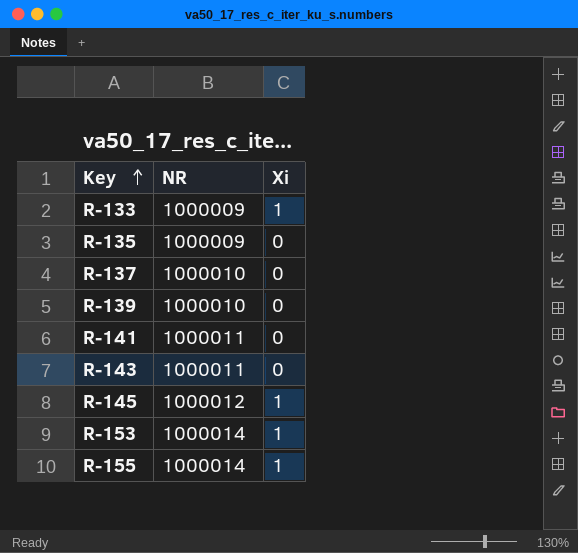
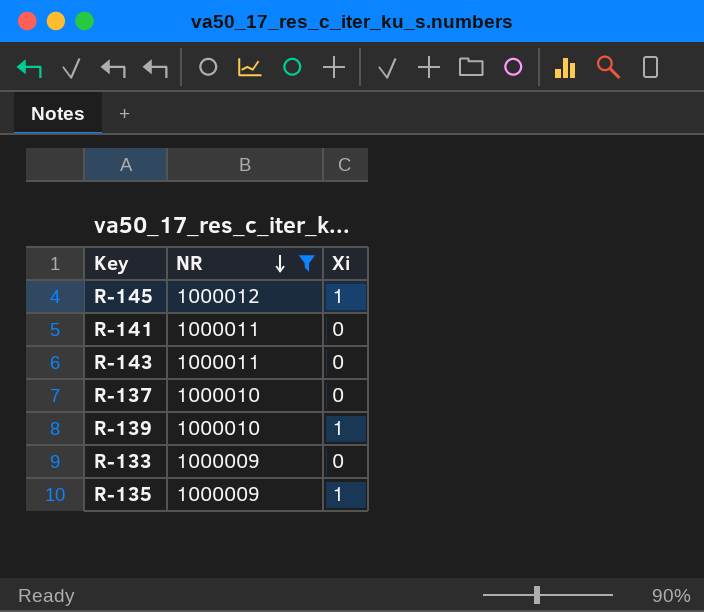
filter: none -> NR != 1000014
row order: Key ascending -> NR descending
R-139 | Xi: 0 -> 1
R-133 | Xi: 1 -> 0
R-135 | Xi: 0 -> 1

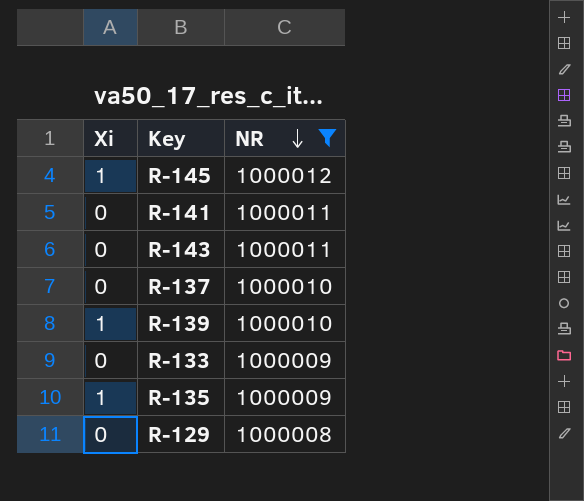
column Xi | position: 3 -> 1
row R-129: none -> 0 | 1000008

